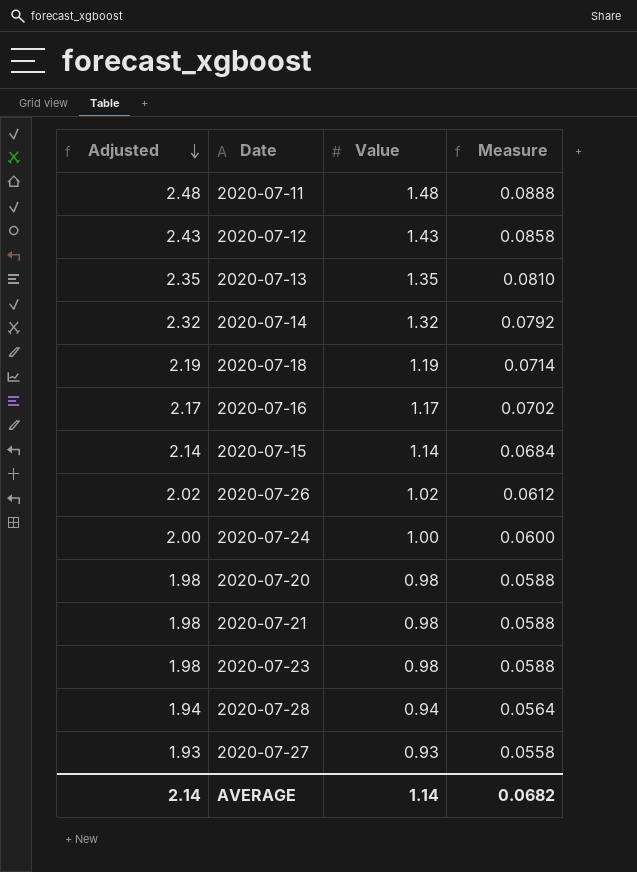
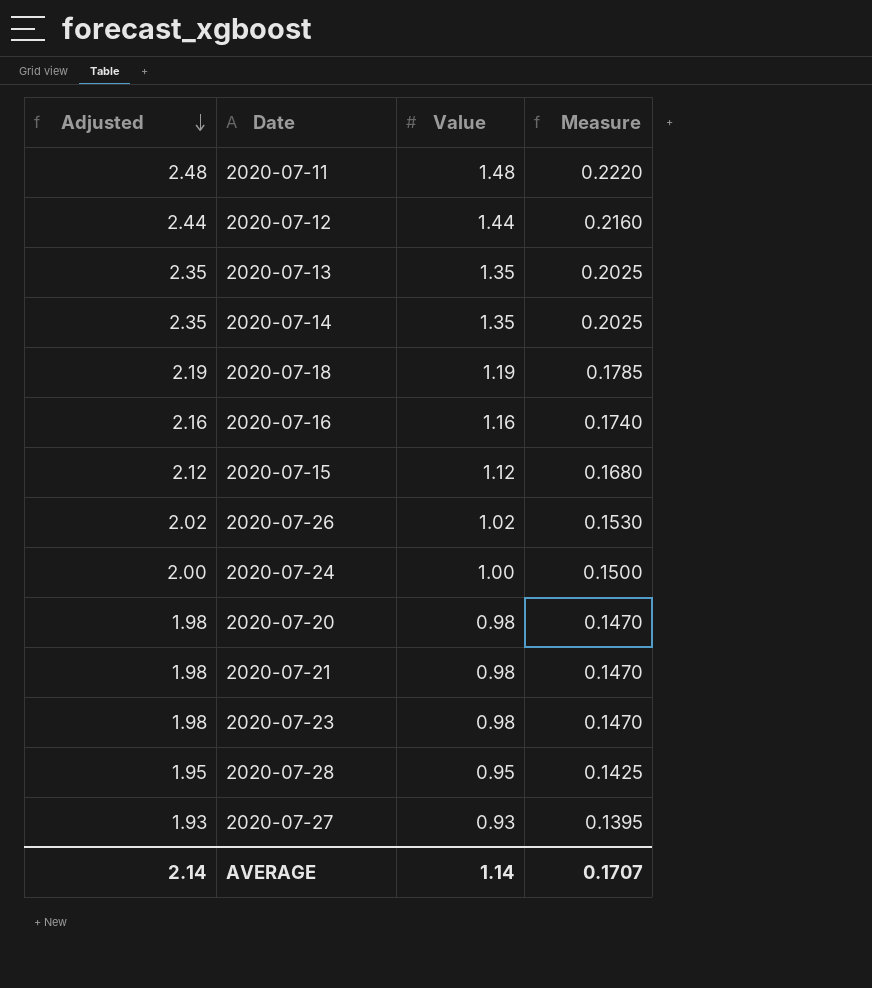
column Measure | formula: [Value] * 0.06 -> [Value] * 0.15
2020-07-12 | Adjusted: 2.43 -> 2.44
2020-07-12 | Value: 1.43 -> 1.44
2020-07-14 | Adjusted: 2.32 -> 2.35
2020-07-14 | Value: 1.32 -> 1.35
2020-07-16 | Adjusted: 2.17 -> 2.16
2020-07-16 | Value: 1.17 -> 1.16
2020-07-15 | Adjusted: 2.14 -> 2.12
2020-07-15 | Value: 1.14 -> 1.12
2020-07-28 | Adjusted: 1.94 -> 1.95
2020-07-28 | Value: 0.94 -> 0.95
AVERAGE | Measure: 0.0682 -> 0.1707

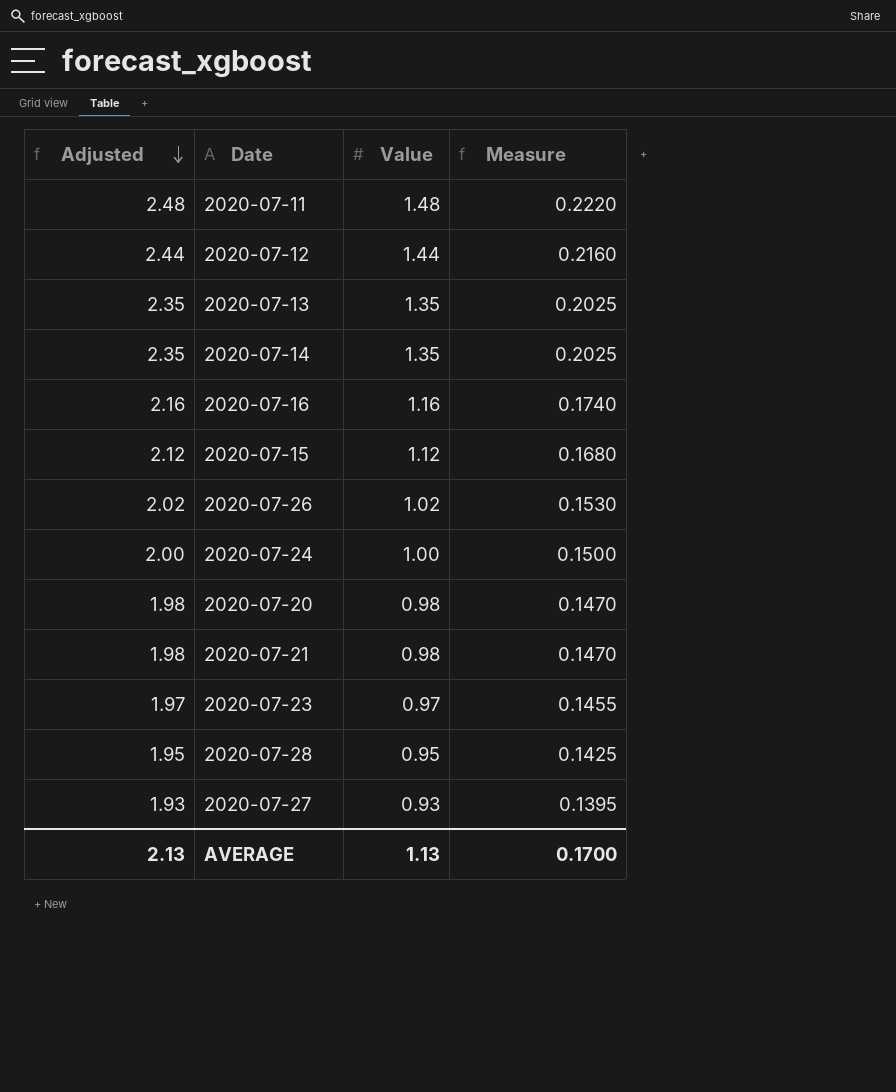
row 2020-07-18: 2.19 | 1.19 | 0.1785 -> none
2020-07-23 | Adjusted: 1.98 -> 1.97
2020-07-23 | Value: 0.98 -> 0.97
2020-07-23 | Measure: 0.1470 -> 0.1455
AVERAGE | Adjusted: 2.14 -> 2.13
AVERAGE | Value: 1.14 -> 1.13
AVERAGE | Measure: 0.1707 -> 0.1700

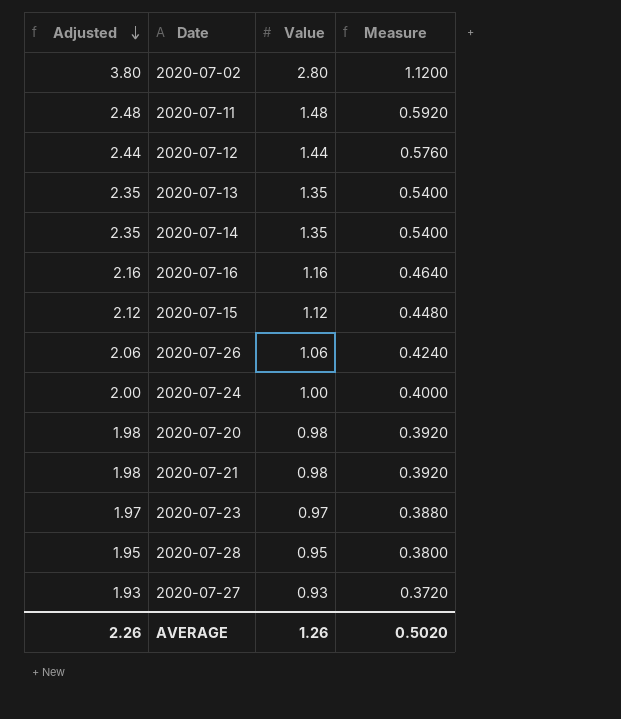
column Measure | formula: [Value] * 0.15 -> [Value] * 0.4
row 2020-07-02: none -> 3.80 | 2.80 | 1.1200
2020-07-26 | Adjusted: 2.02 -> 2.06
2020-07-26 | Value: 1.02 -> 1.06
AVERAGE | Adjusted: 2.13 -> 2.26
AVERAGE | Value: 1.13 -> 1.26
AVERAGE | Measure: 0.1700 -> 0.5020

